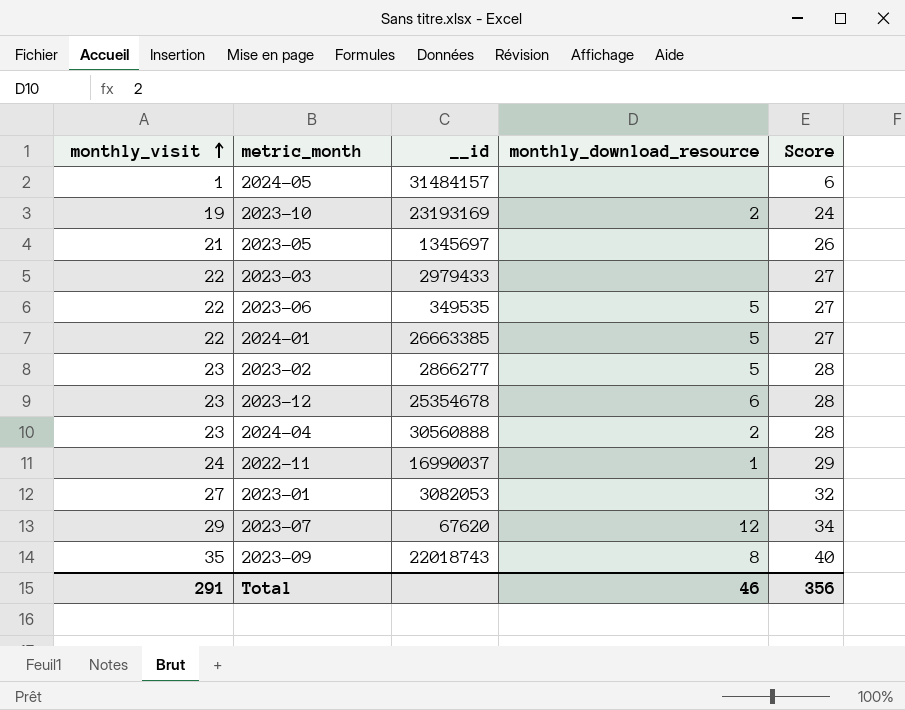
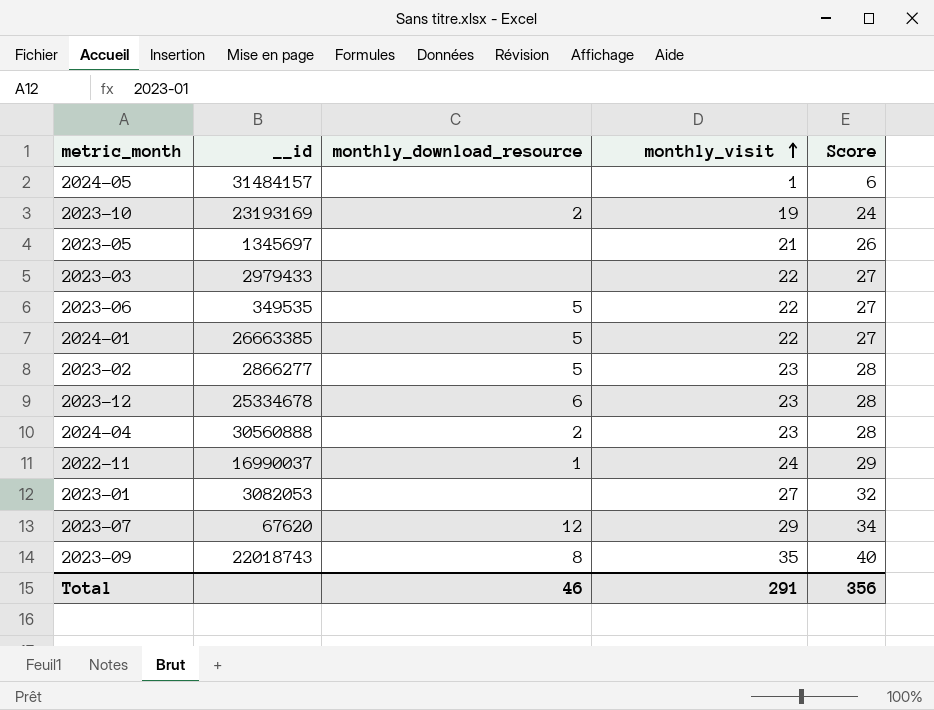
column monthly_visit | position: 1 -> 4
2023-12 | __id: 25354678 -> 25334678

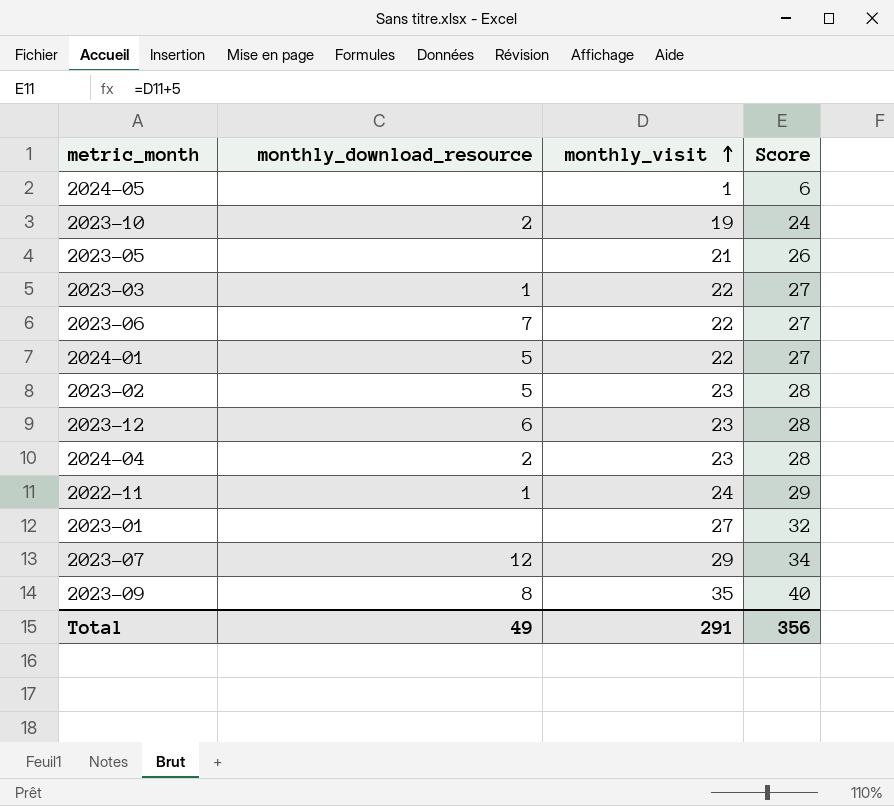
column __id | position: 2 -> none
2023-03 | monthly_download_resource: none -> 1
2023-06 | monthly_download_resource: 5 -> 7
Total | monthly_download_resource: 46 -> 49

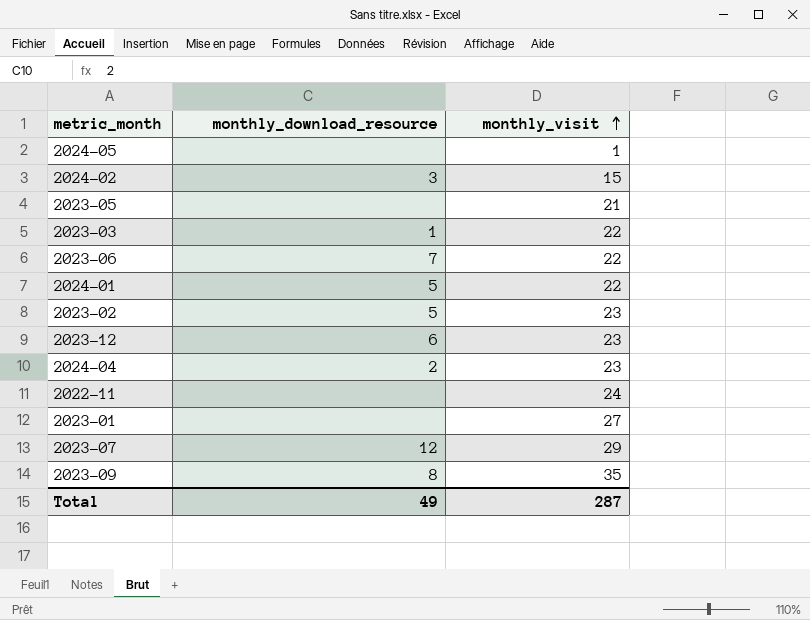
column Score | formula: [monthly_visit] + 5 -> none
row 2023-10: 2 | 19 | 24 -> none
row 2024-02: none -> 3 | 15
2022-11 | monthly_download_resource: 1 -> none
Total | monthly_visit: 291 -> 287

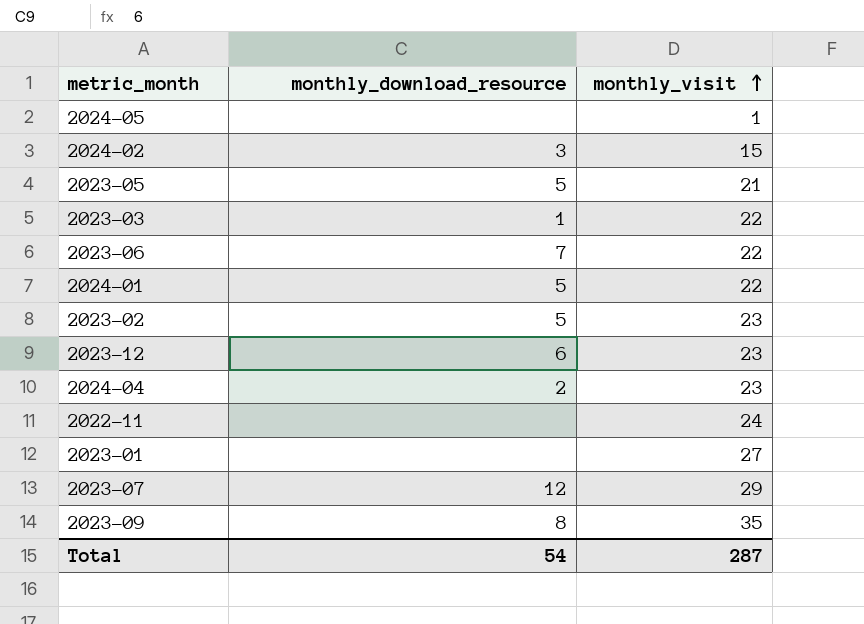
2023-05 | monthly_download_resource: none -> 5
Total | monthly_download_resource: 49 -> 54

